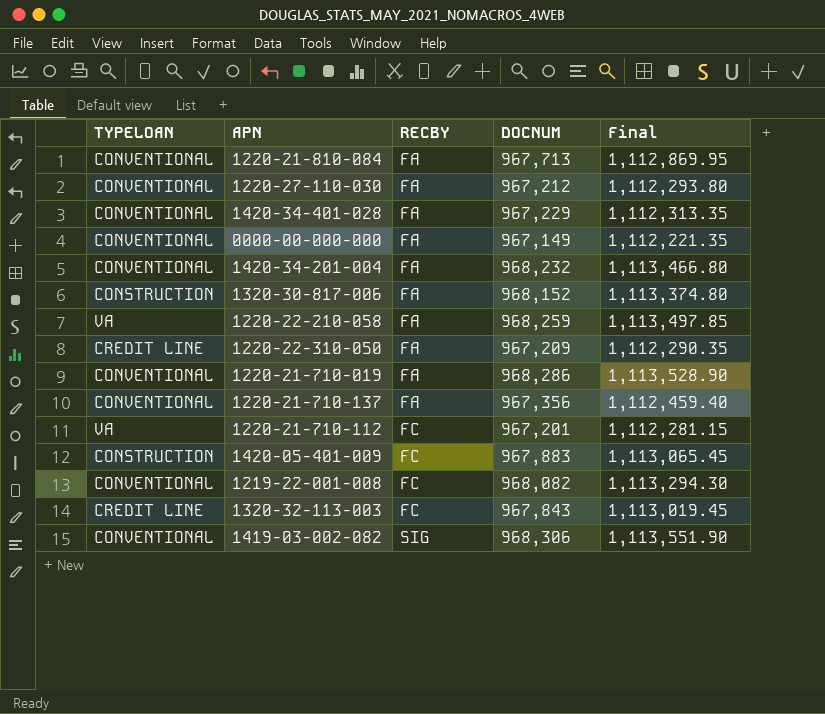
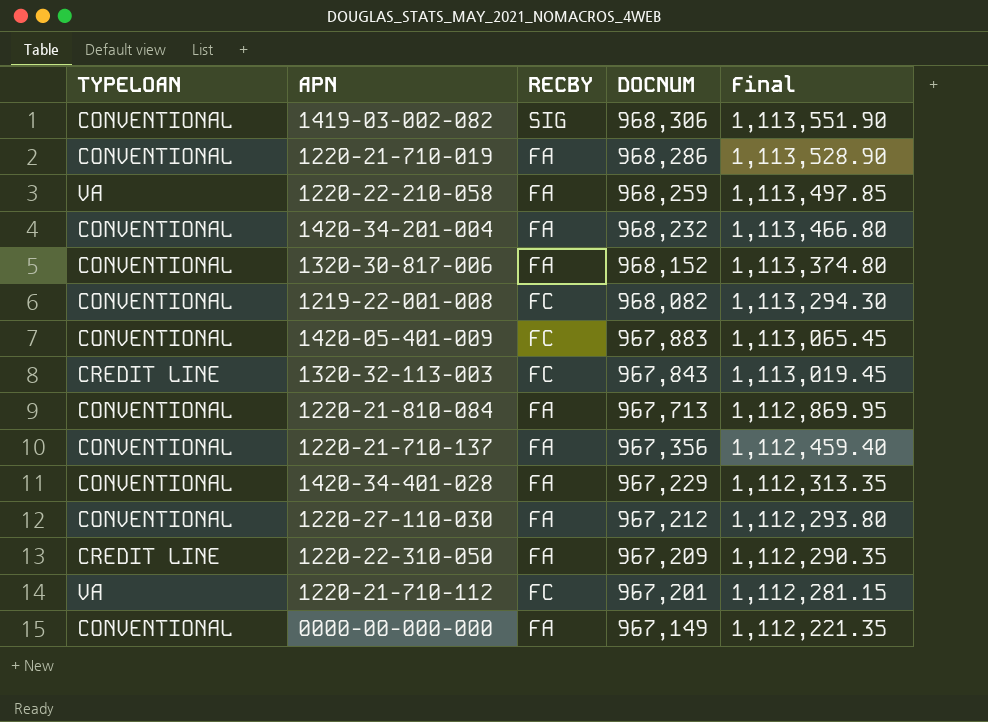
row order: RECBY ascending -> DOCNUM descending
1320-30-817-006 | TYPELOAN: CONSTRUCTION -> CONVENTIONAL
1420-05-401-009 | TYPELOAN: CONSTRUCTION -> CONVENTIONAL

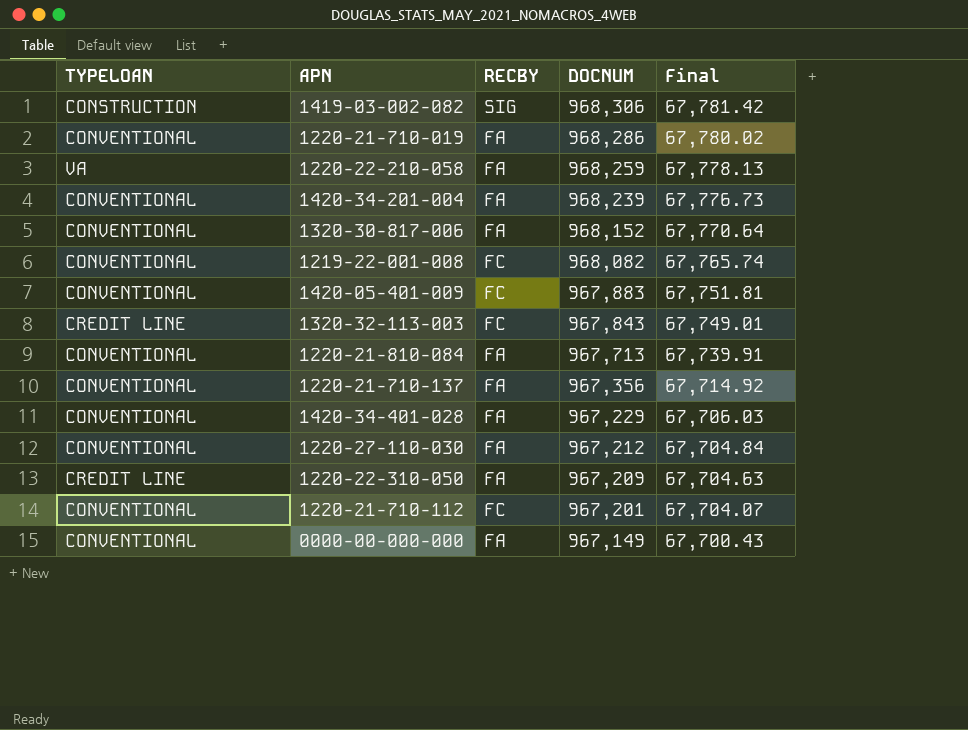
column Final | formula: [DOCNUM] * 1.15 -> [DOCNUM] * 0.07
1419-03-002-082 | TYPELOAN: CONVENTIONAL -> CONSTRUCTION
1420-34-201-004 | DOCNUM: 968,232 -> 968,239
1220-21-710-112 | TYPELOAN: VA -> CONVENTIONAL

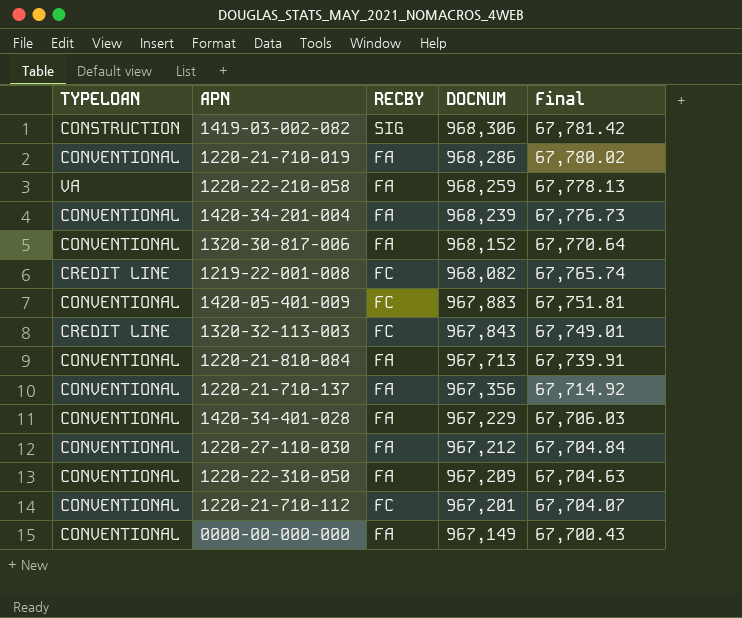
1219-22-001-008 | TYPELOAN: CONVENTIONAL -> CREDIT LINE
1220-22-310-050 | TYPELOAN: CREDIT LINE -> CONVENTIONAL

